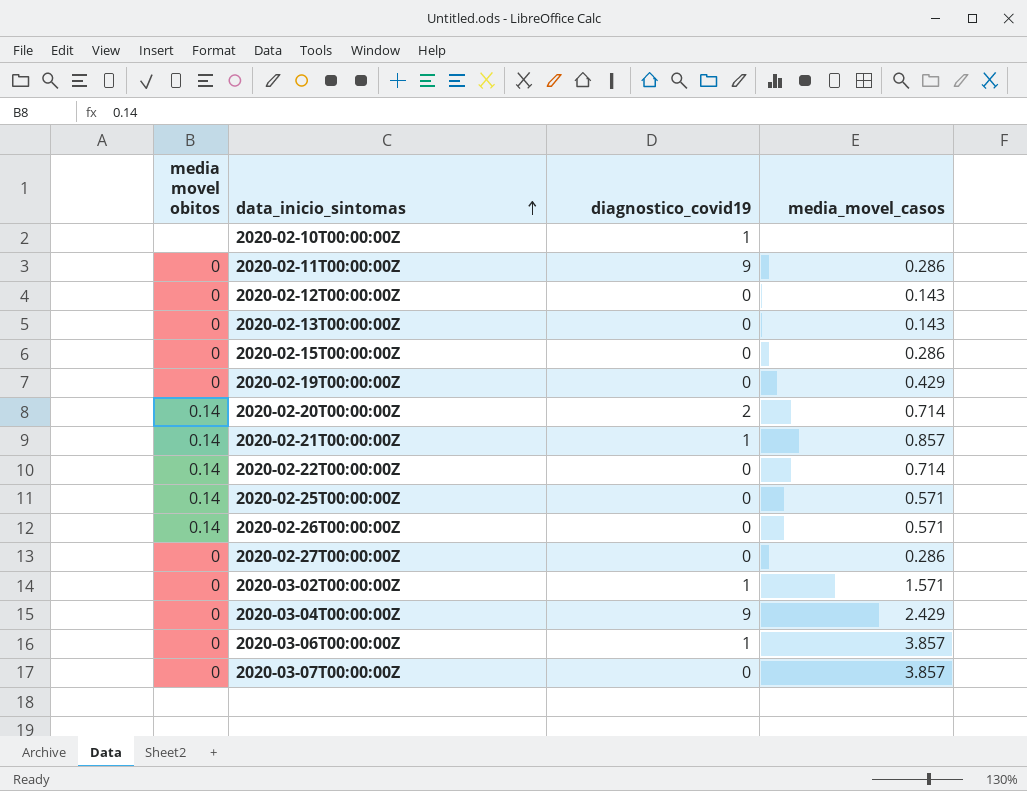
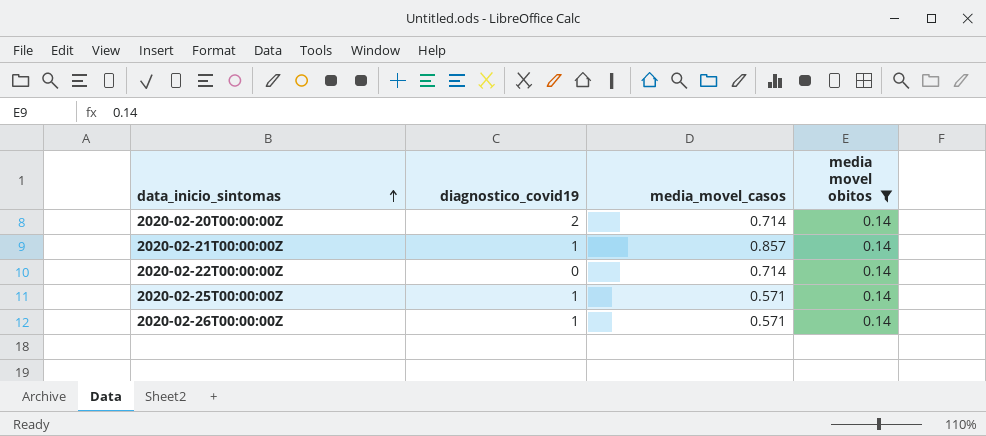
filter: none -> media movel obitos = 0.14
column media movel obitos | position: 1 -> 4
2020-02-25T00:00:00Z | diagnostico_covid19: 0 -> 1
2020-02-26T00:00:00Z | diagnostico_covid19: 0 -> 1

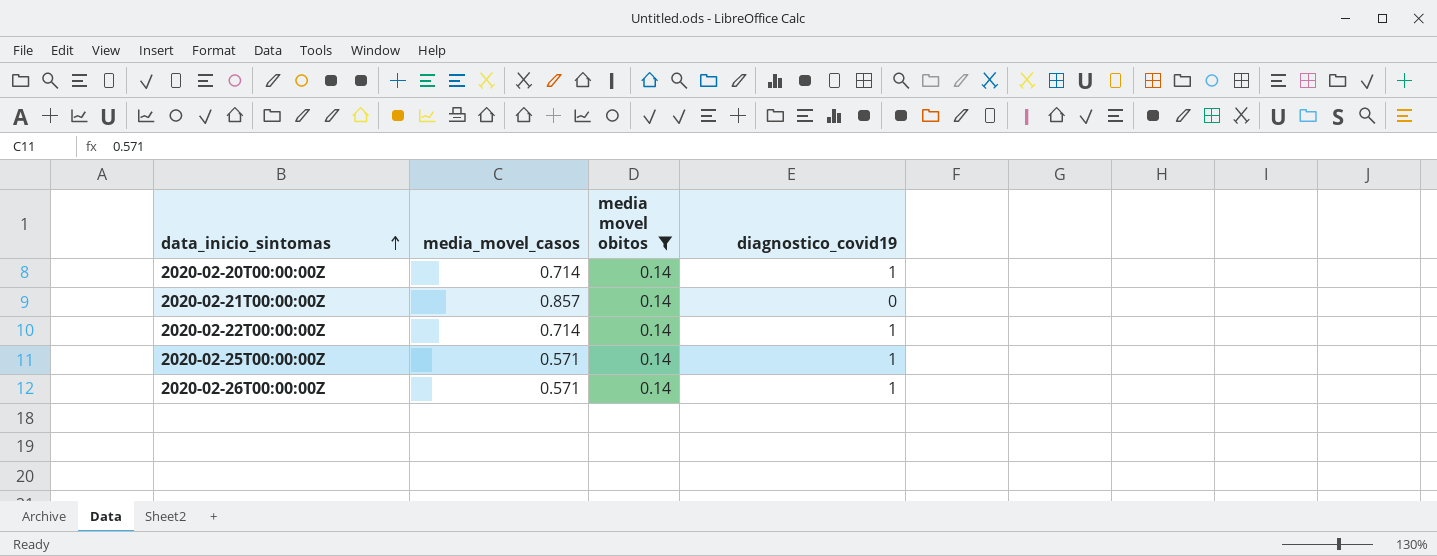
column diagnostico_covid19 | position: 2 -> 4
2020-02-20T00:00:00Z | diagnostico_covid19: 2 -> 1
2020-02-21T00:00:00Z | diagnostico_covid19: 1 -> 0
2020-02-22T00:00:00Z | diagnostico_covid19: 0 -> 1

